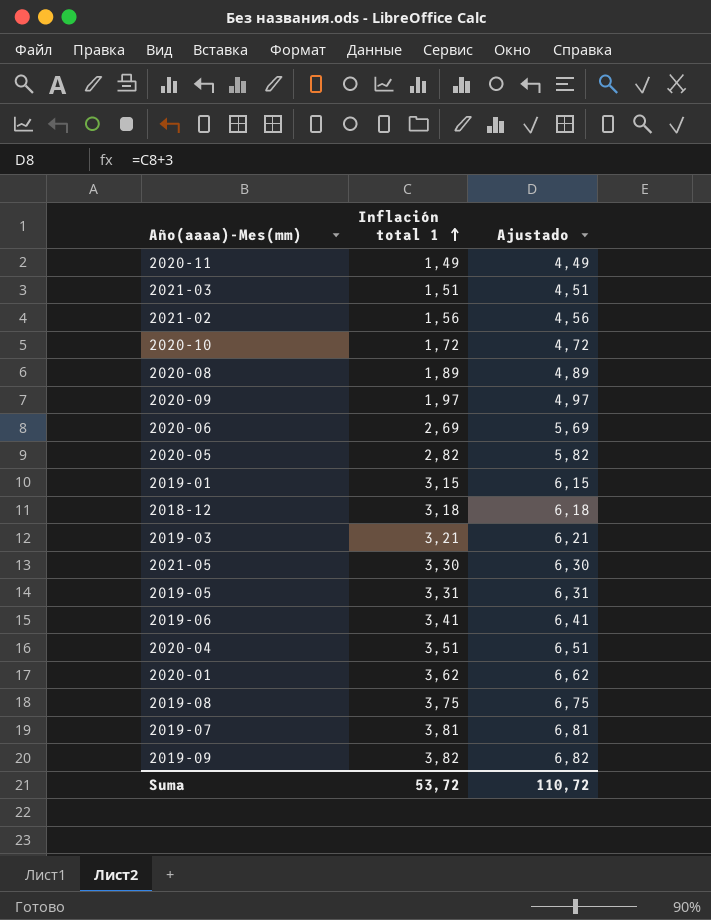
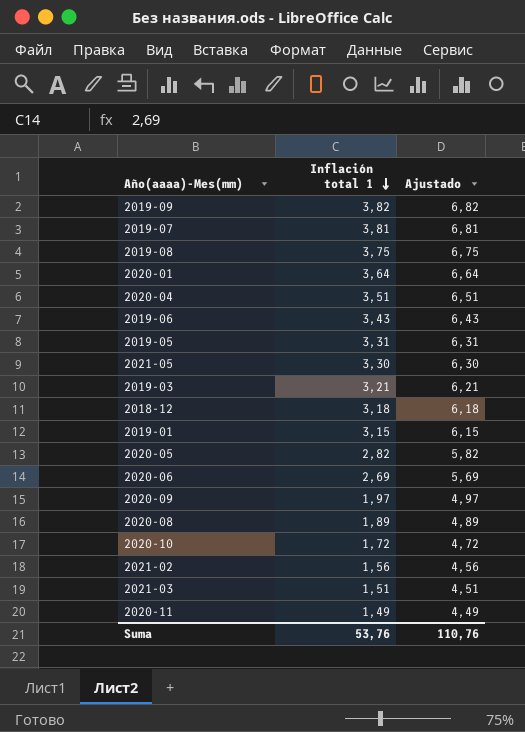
row order: Inflación total 1 ascending -> Inflación total 1 descending
2020-01 | Inflación total 1: 3,62 -> 3,64
2020-01 | Ajustado: 6,62 -> 6,64
2019-06 | Inflación total 1: 3,41 -> 3,43
2019-06 | Ajustado: 6,41 -> 6,43
Suma | Inflación total 1: 53,72 -> 53,76
Suma | Ajustado: 110,72 -> 110,76

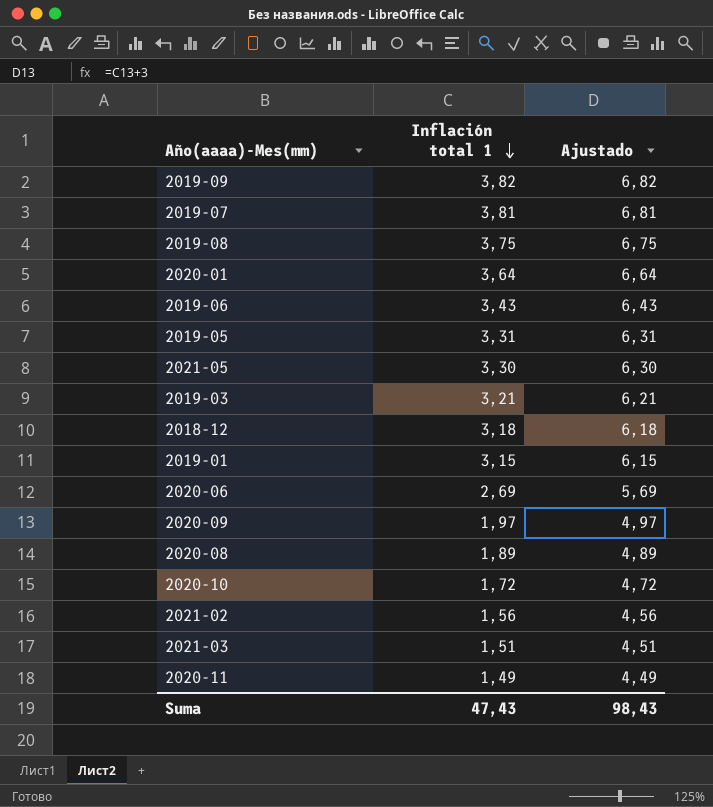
row 2020-04: 3,51 | 6,51 -> none
row 2020-05: 2,82 | 5,82 -> none
Suma | Inflación total 1: 53,76 -> 47,43
Suma | Ajustado: 110,76 -> 98,43

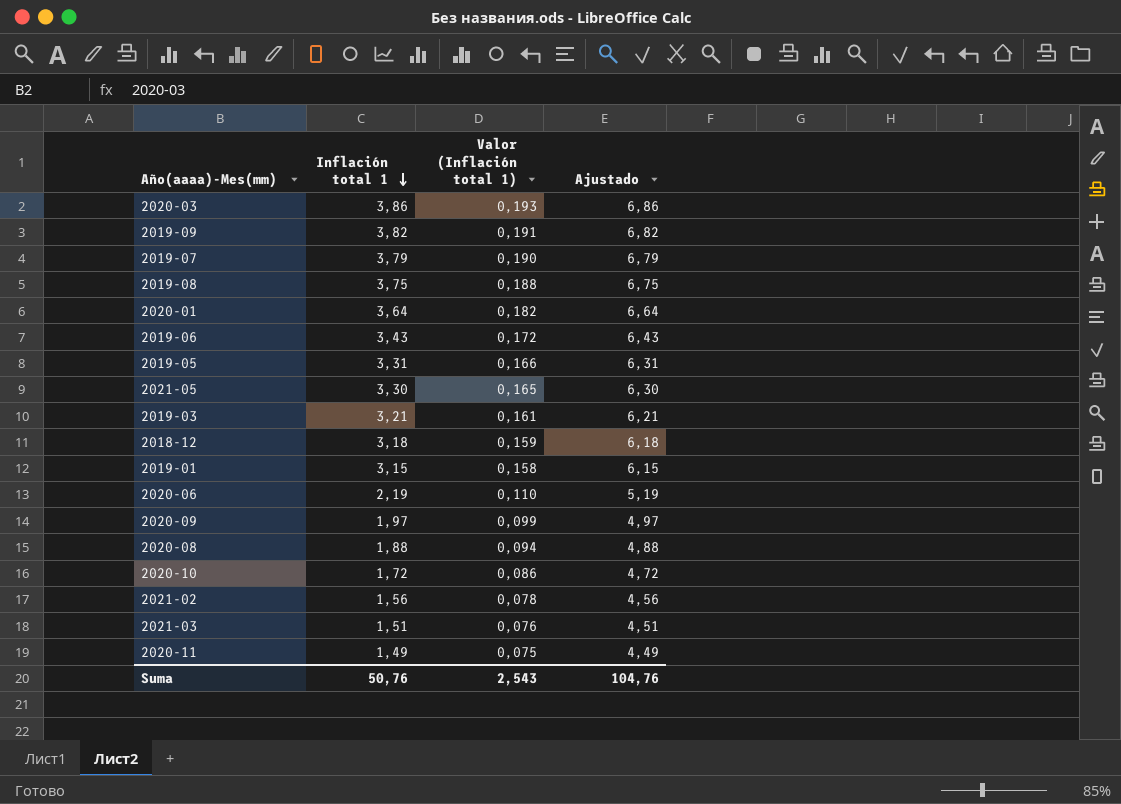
column Valor (Inflación total 1) | formula: none -> [Inflación total 1] * 0,05
row 2020-03: none -> 3,86 | 0,193 | 6,86
2019-07 | Inflación total 1: 3,81 -> 3,79
2019-07 | Ajustado: 6,81 -> 6,79
2020-06 | Inflación total 1: 2,69 -> 2,19
2020-06 | Ajustado: 5,69 -> 5,19
2020-08 | Inflación total 1: 1,89 -> 1,88
2020-08 | Ajustado: 4,89 -> 4,88
Suma | Inflación total 1: 47,43 -> 50,76
Suma | Ajustado: 98,43 -> 104,76

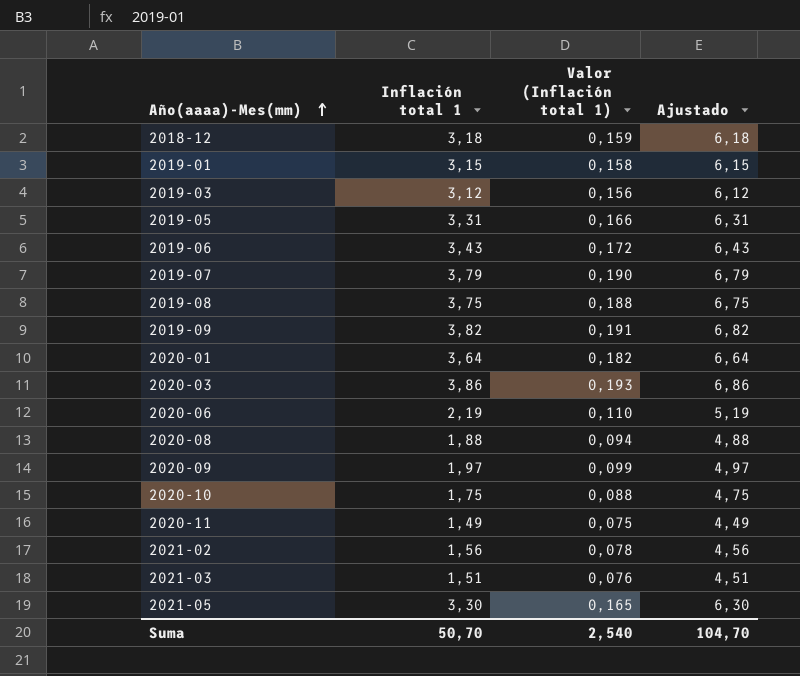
row order: Inflación total 1 descending -> Año(aaaa)-Mes(mm) ascending
2019-03 | Inflación total 1: 3,21 -> 3,12
2019-03 | Valor (Inflación total 1): 0,161 -> 0,156
2019-03 | Ajustado: 6,21 -> 6,12
2020-10 | Inflación total 1: 1,72 -> 1,75
2020-10 | Valor (Inflación total 1): 0,086 -> 0,088
2020-10 | Ajustado: 4,72 -> 4,75
Suma | Inflación total 1: 50,76 -> 50,70
Suma | Valor (Inflación total 1): 2,543 -> 2,540
Suma | Ajustado: 104,76 -> 104,70

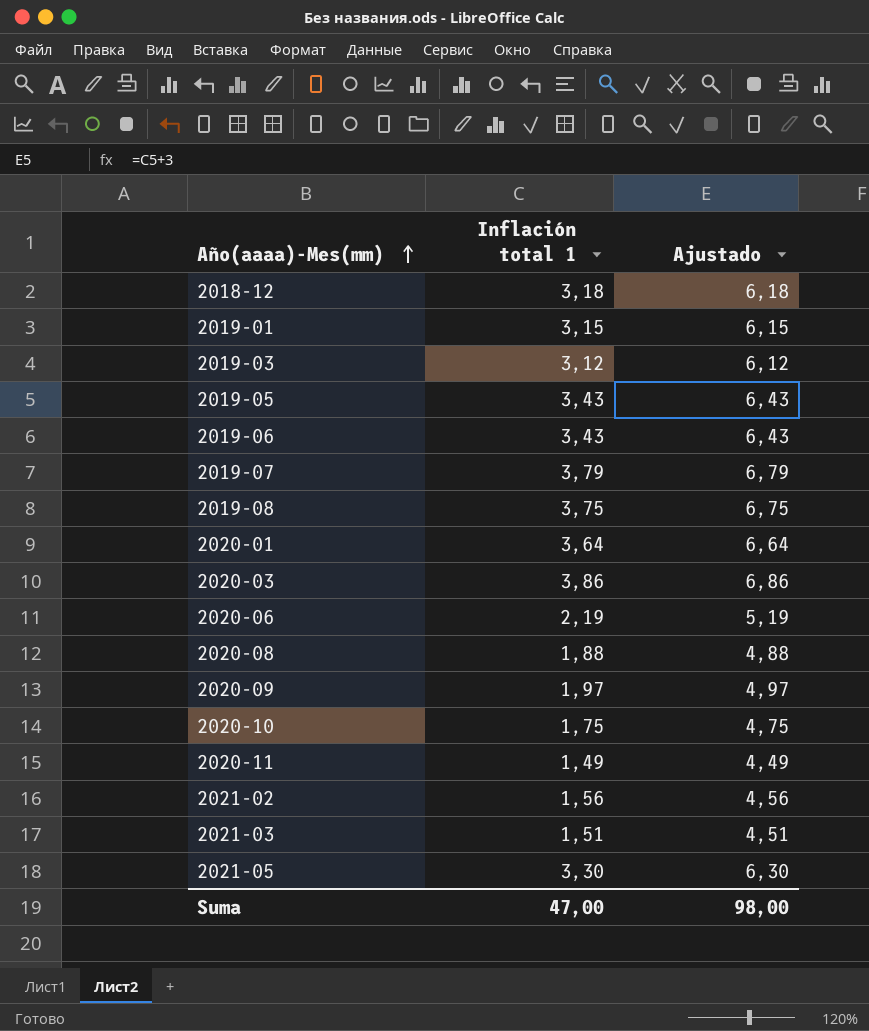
column Valor (Inflación total 1) | formula: [Inflación total 1] * 0,05 -> none
row 2019-09: 3,82 | 0,191 | 6,82 -> none
2019-05 | Inflación total 1: 3,31 -> 3,43
2019-05 | Ajustado: 6,31 -> 6,43
Suma | Inflación total 1: 50,70 -> 47,00
Suma | Ajustado: 104,70 -> 98,00

